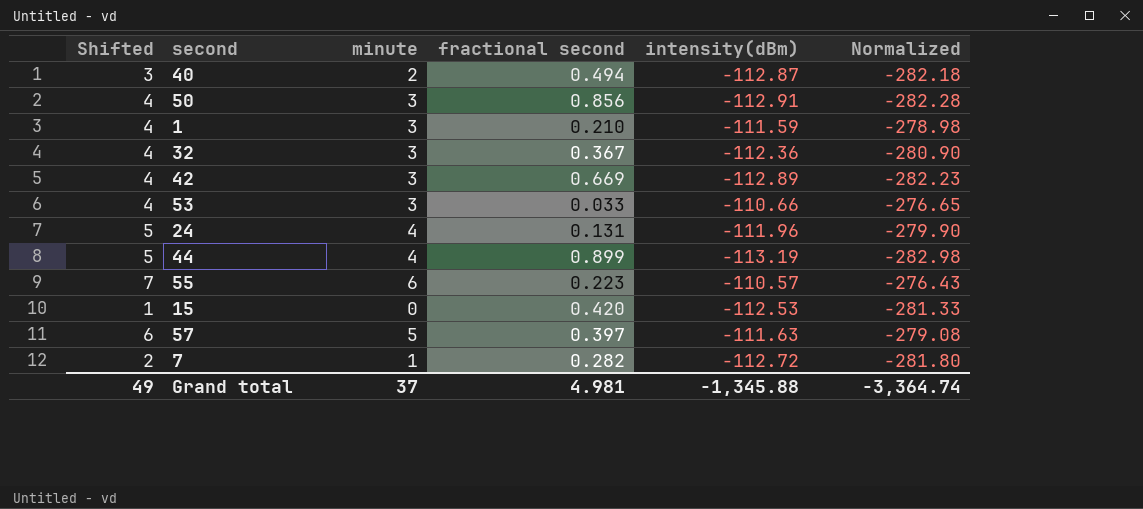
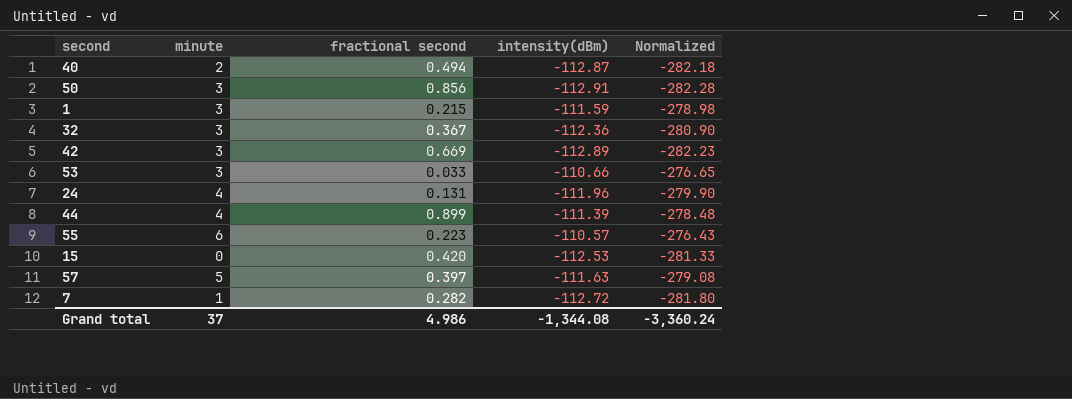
column Shifted | formula: [minute] + 1 -> none
1 | fractional second: 0.210 -> 0.215
44 | intensity(dBm): -113.19 -> -111.39
44 | Normalized: -282.98 -> -278.48
Grand total | fractional second: 4.981 -> 4.986
Grand total | intensity(dBm): -1,345.88 -> -1,344.08
Grand total | Normalized: -3,364.74 -> -3,360.24

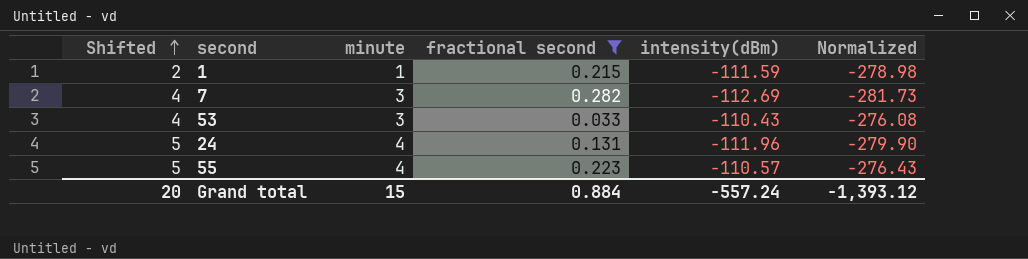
filter: none -> fractional second <= 0.282
row order: none -> Shifted ascending
column Shifted | formula: none -> [minute] + 1
1 | minute: 3 -> 1
7 | minute: 1 -> 3
7 | intensity(dBm): -112.72 -> -112.69
7 | Normalized: -281.80 -> -281.73
53 | intensity(dBm): -110.66 -> -110.43
53 | Normalized: -276.65 -> -276.08
55 | minute: 6 -> 4
Grand total | minute: 37 -> 15
Grand total | fractional second: 4.986 -> 0.884
Grand total | intensity(dBm): -1,344.08 -> -557.24
Grand total | Normalized: -3,360.24 -> -1,393.12

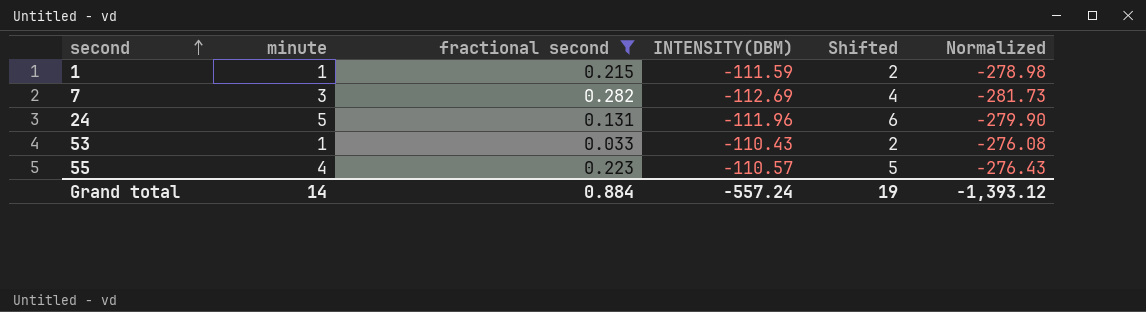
row order: Shifted ascending -> second ascending
column name: intensity(dBm) -> INTENSITY(DBM)
column Shifted | position: 1 -> 5
24 | minute: 4 -> 5
24 | Shifted: 5 -> 6
53 | minute: 3 -> 1
53 | Shifted: 4 -> 2
Grand total | minute: 15 -> 14
Grand total | Shifted: 20 -> 19

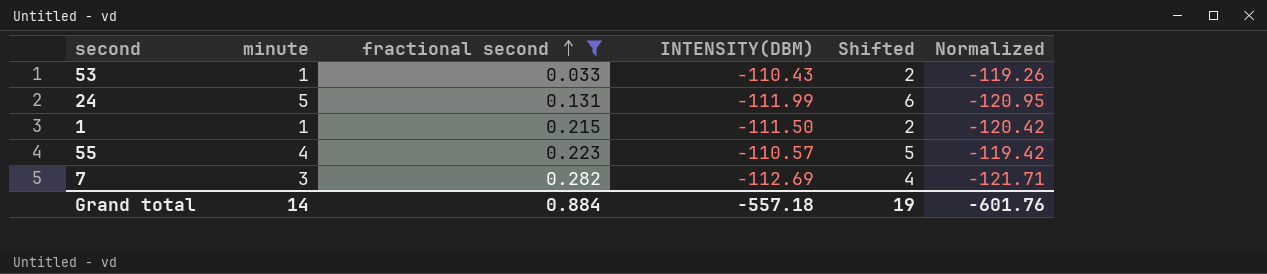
row order: second ascending -> fractional second ascending
column Normalized | formula: [INTENSITY(DBM)] * 2.5 -> [INTENSITY(DBM)] * 1.08
24 | INTENSITY(DBM): -111.96 -> -111.99
1 | INTENSITY(DBM): -111.59 -> -111.50
Grand total | INTENSITY(DBM): -557.24 -> -557.18
Grand total | Normalized: -1,393.12 -> -601.76

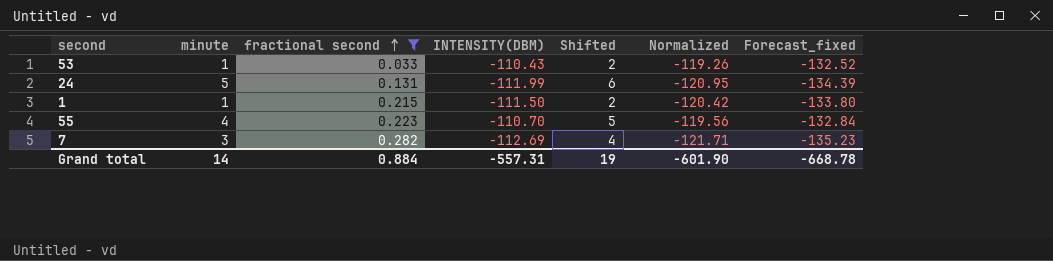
column Forecast_fixed | formula: none -> [INTENSITY(DBM)] * 1.2
55 | INTENSITY(DBM): -110.57 -> -110.70
55 | Normalized: -119.42 -> -119.56
Grand total | INTENSITY(DBM): -557.18 -> -557.31
Grand total | Normalized: -601.76 -> -601.90

